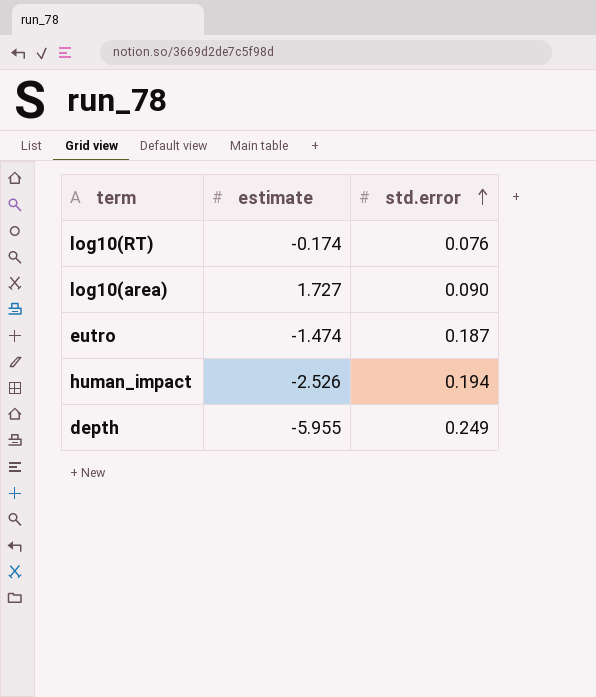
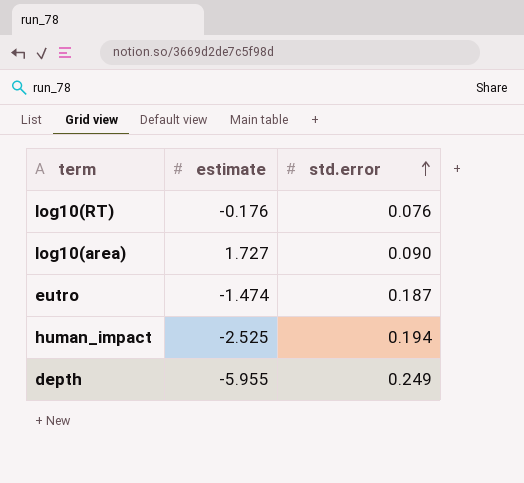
log10(RT) | estimate: -0.174 -> -0.176
human_impact | estimate: -2.526 -> -2.525

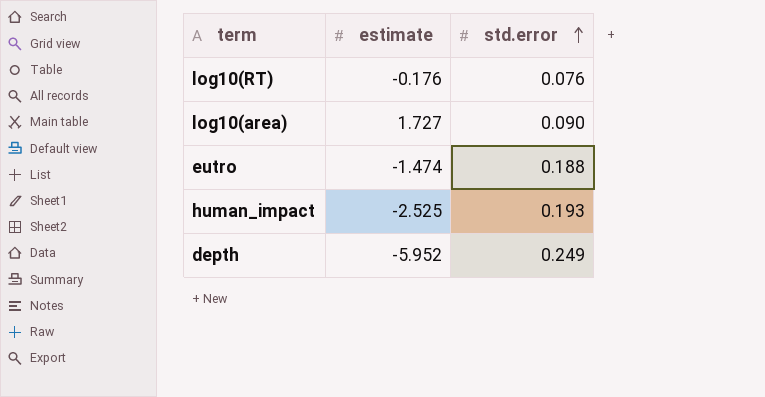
eutro | std.error: 0.187 -> 0.188
human_impact | std.error: 0.194 -> 0.193
depth | estimate: -5.955 -> -5.952

